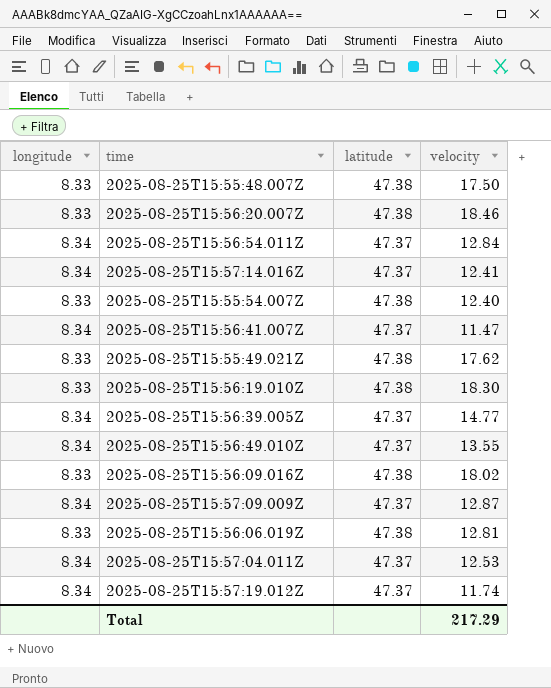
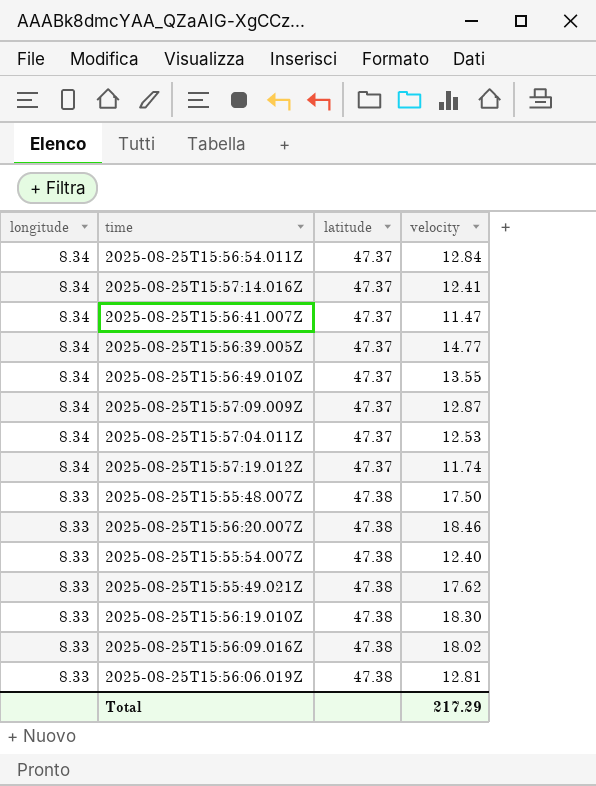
row order: none -> longitude descending

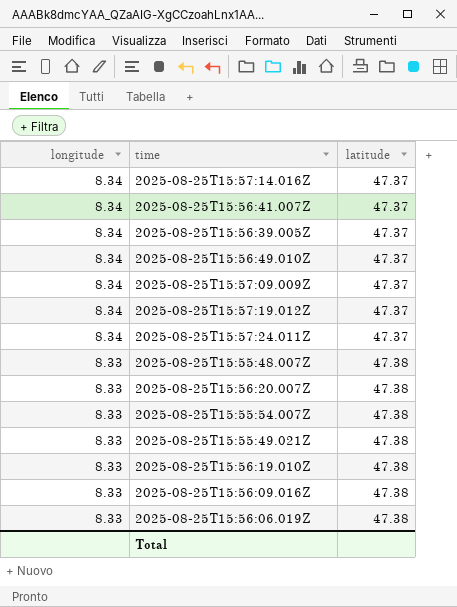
column velocity | position: 4 -> none
row 2025-08-25T15:56:54.011Z: 8.34 | 47.37 | 12.84 -> none
row 2025-08-25T15:57:04.011Z: 8.34 | 47.37 | 12.53 -> none
row 2025-08-25T15:57:24.011Z: none -> 8.34 | 47.37

